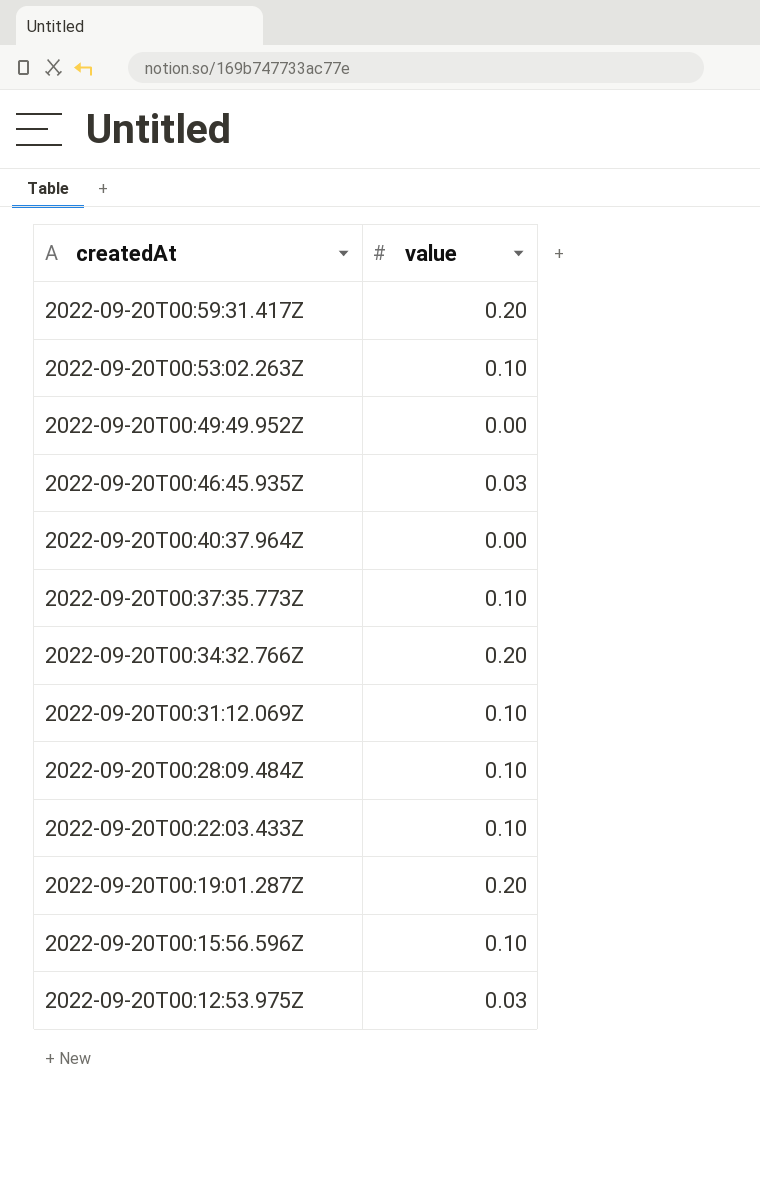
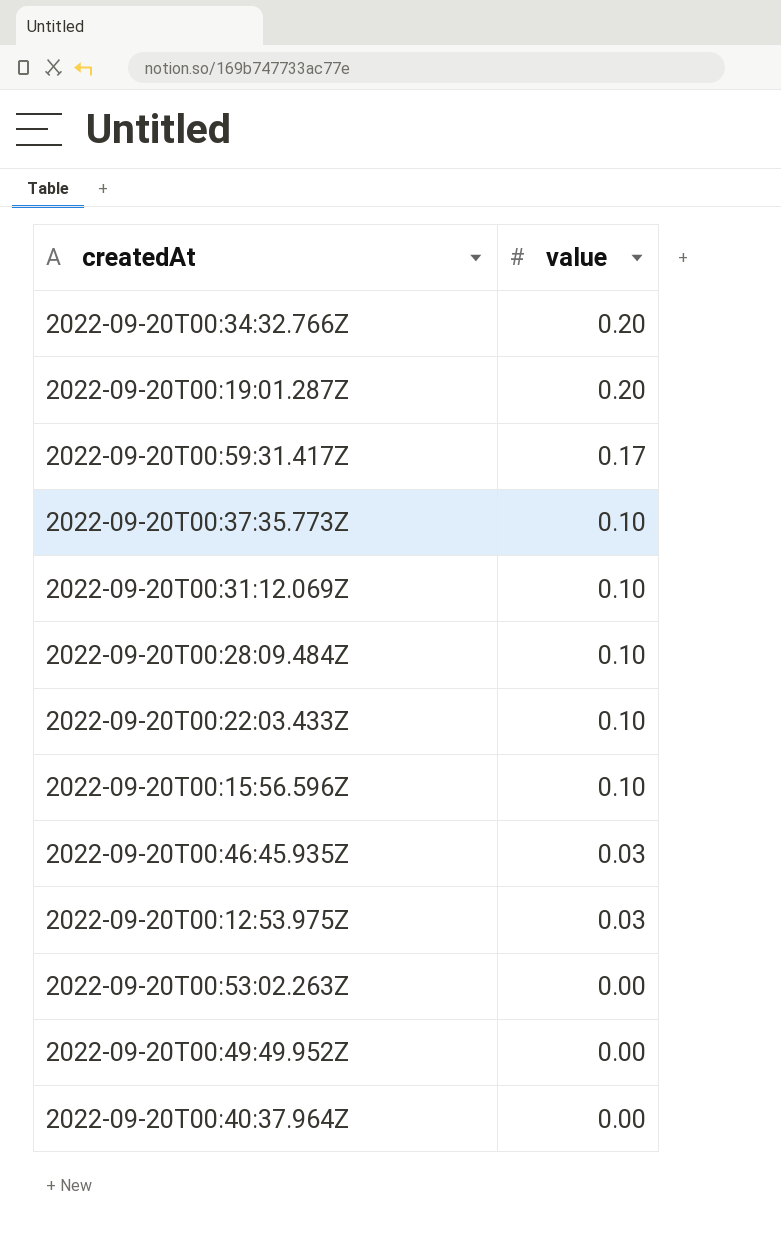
row order: createdAt descending -> value descending
2022-09-20T00:59:31.417Z | value: 0.20 -> 0.17
2022-09-20T00:53:02.263Z | value: 0.10 -> 0.00

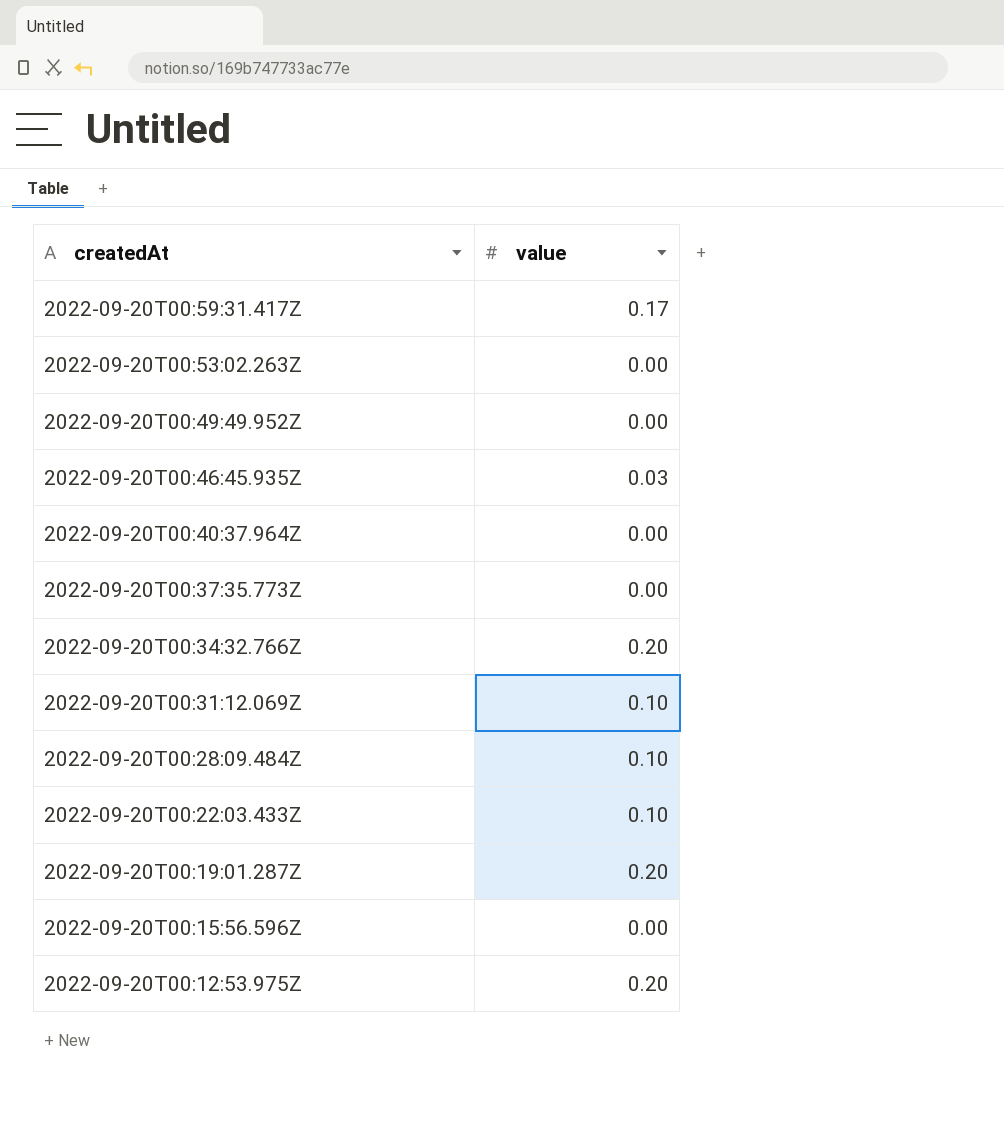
row order: value descending -> createdAt descending
2022-09-20T00:37:35.773Z | value: 0.10 -> 0.00
2022-09-20T00:15:56.596Z | value: 0.10 -> 0.00
2022-09-20T00:12:53.975Z | value: 0.03 -> 0.20

